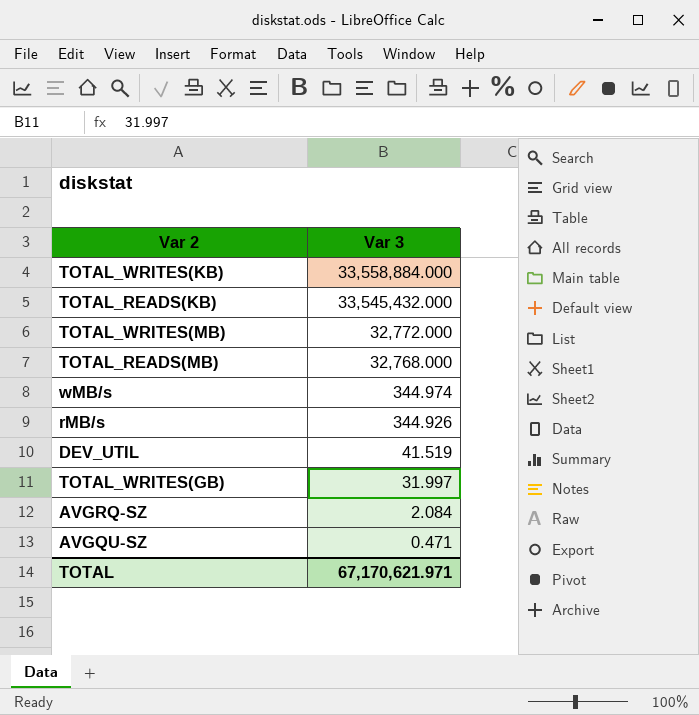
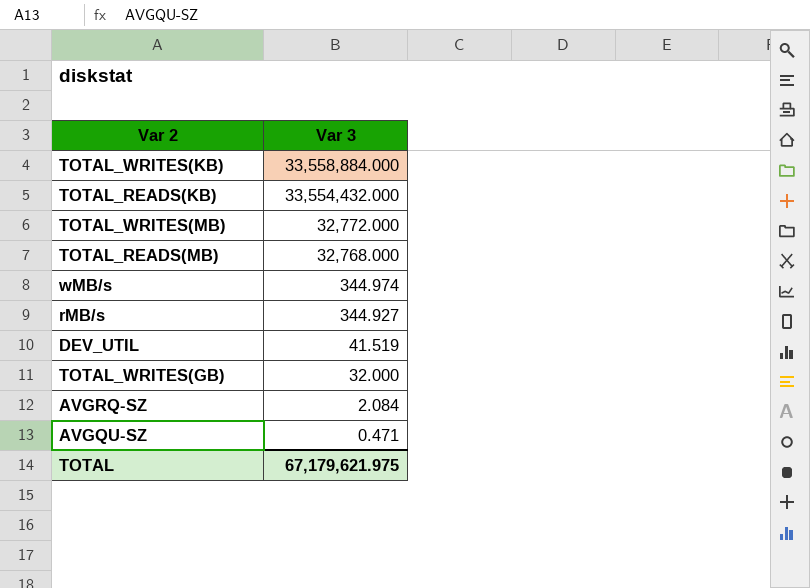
TOTAL_READS(KB) | Var 3: 33,545,432.000 -> 33,554,432.000
rMB/s | Var 3: 344.926 -> 344.927
TOTAL_WRITES(GB) | Var 3: 31.997 -> 32.000
TOTAL | Var 3: 67,170,621.971 -> 67,179,621.975

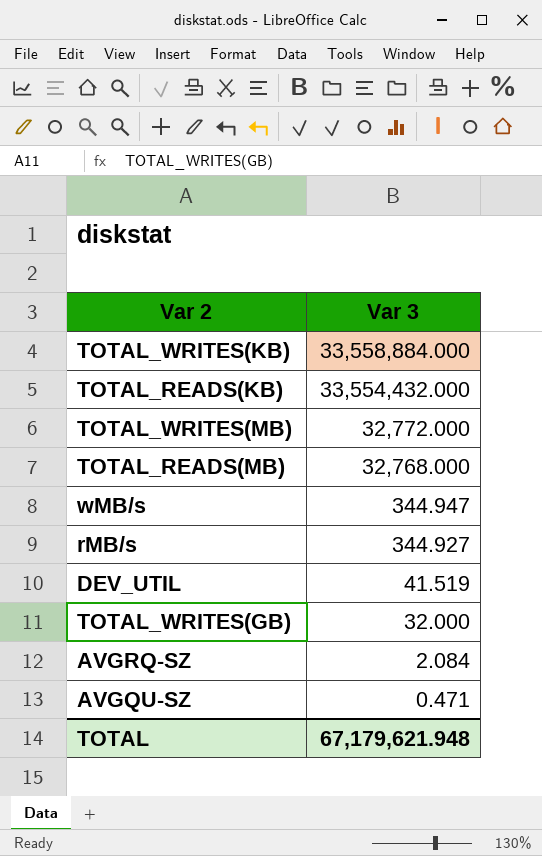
wMB/s | Var 3: 344.974 -> 344.947
TOTAL | Var 3: 67,179,621.975 -> 67,179,621.948

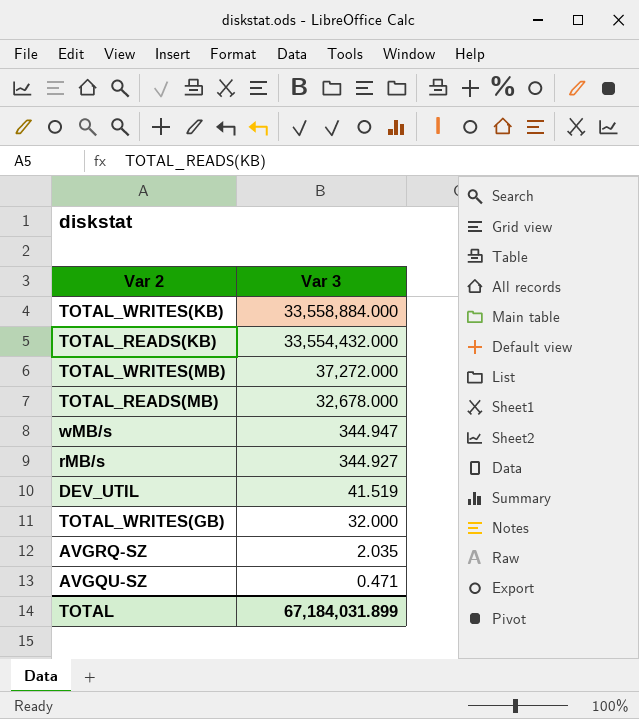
TOTAL_WRITES(MB) | Var 3: 32,772.000 -> 37,272.000
TOTAL_READS(MB) | Var 3: 32,768.000 -> 32,678.000
AVGRQ-SZ | Var 3: 2.084 -> 2.035
TOTAL | Var 3: 67,179,621.948 -> 67,184,031.899

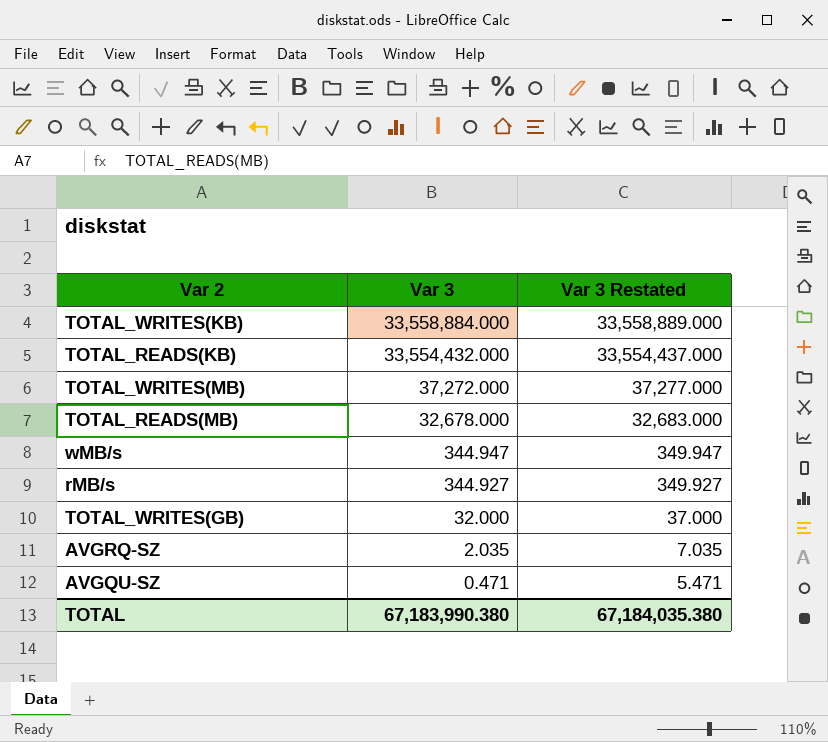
column Var 3 Restated | formula: none -> [Var 3] + 5
row DEV_UTIL: 41.519 -> none
TOTAL | Var 3: 67,184,031.899 -> 67,183,990.380

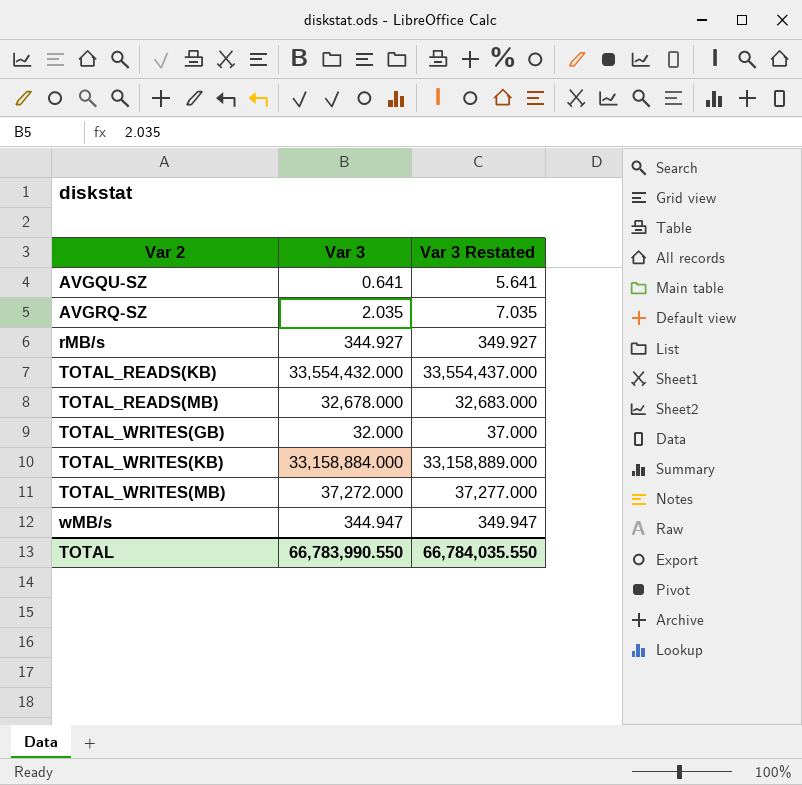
row order: Var 3 descending -> Var 2 ascending
AVGQU-SZ | Var 3: 0.471 -> 0.641
AVGQU-SZ | Var 3 Restated: 5.471 -> 5.641
TOTAL_WRITES(KB) | Var 3: 33,558,884.000 -> 33,158,884.000
TOTAL_WRITES(KB) | Var 3 Restated: 33,558,889.000 -> 33,158,889.000
TOTAL | Var 3: 67,183,990.380 -> 66,783,990.550
TOTAL | Var 3 Restated: 67,184,035.380 -> 66,784,035.550

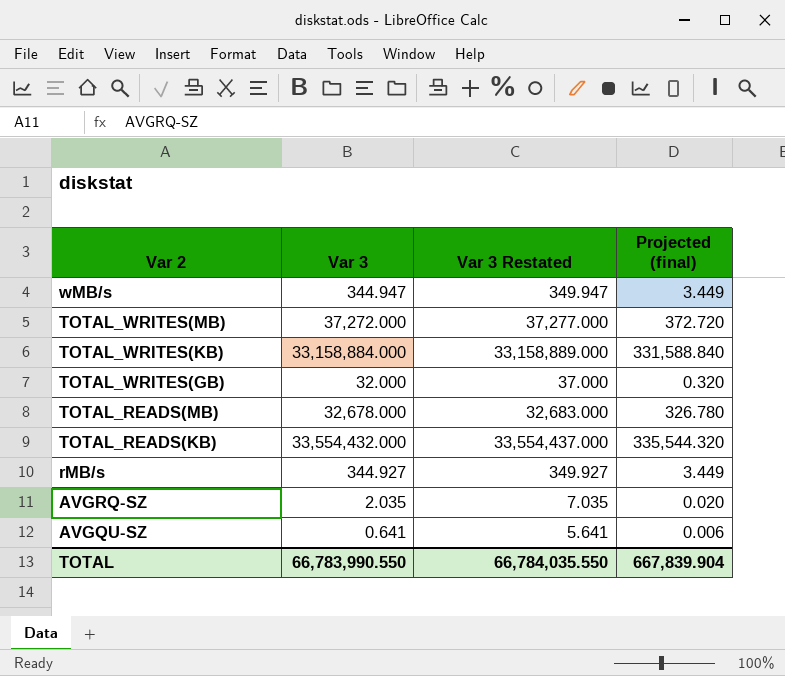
row order: Var 2 ascending -> Var 2 descending
column Projected (final) | formula: none -> [Var 3] * 0.01

